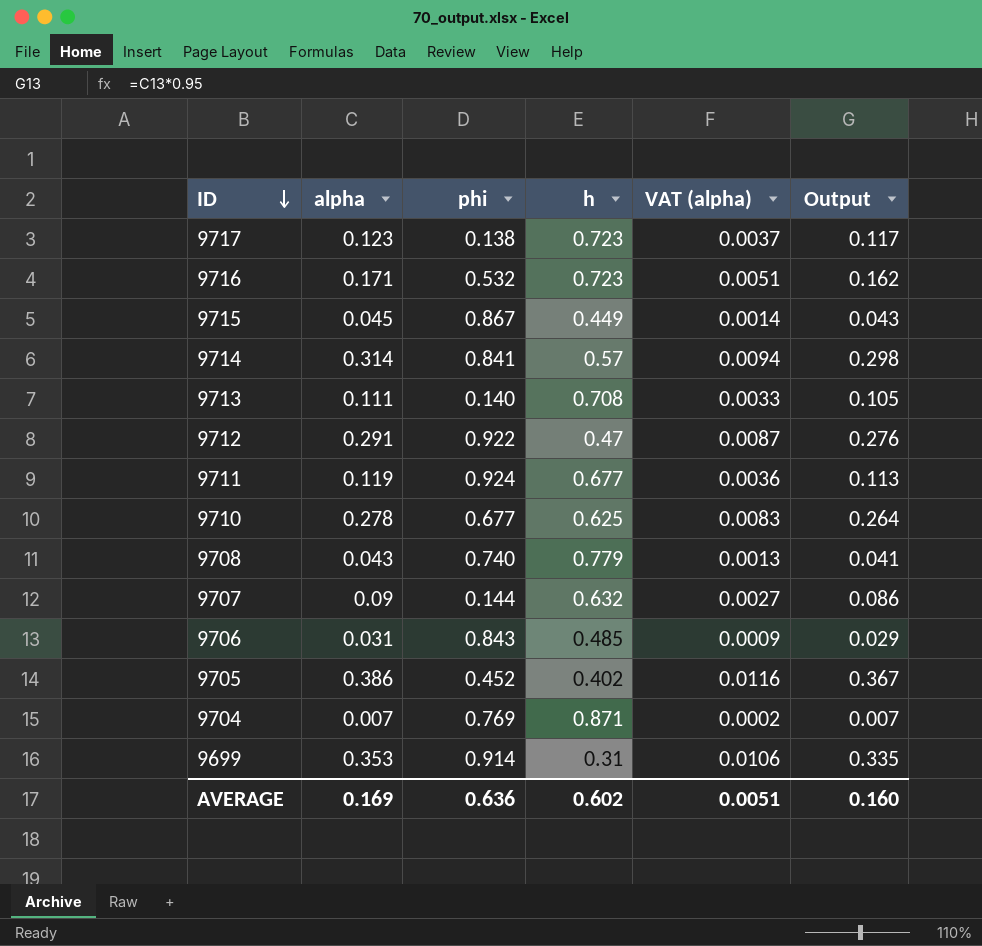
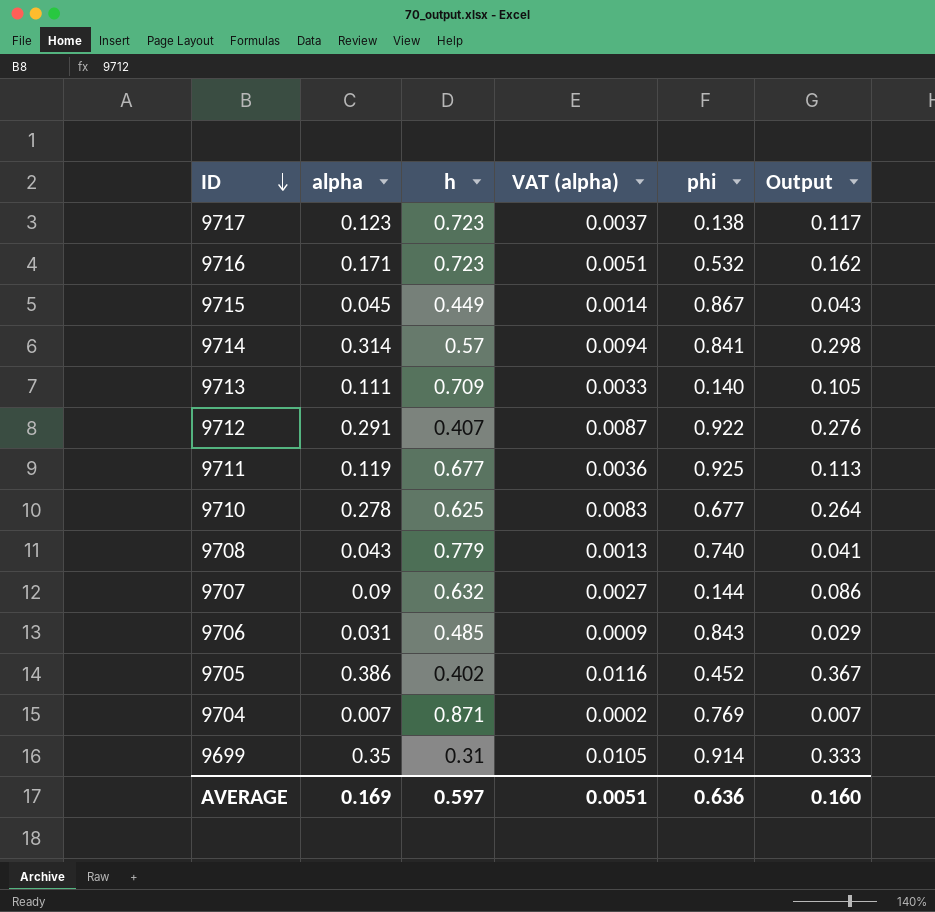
column phi | position: 3 -> 5
9713 | h: 0.708 -> 0.709
9712 | h: 0.47 -> 0.407
9711 | phi: 0.924 -> 0.925
9699 | alpha: 0.353 -> 0.35
9699 | VAT (alpha): 0.0106 -> 0.0105
9699 | Output: 0.335 -> 0.333
AVERAGE | h: 0.602 -> 0.597

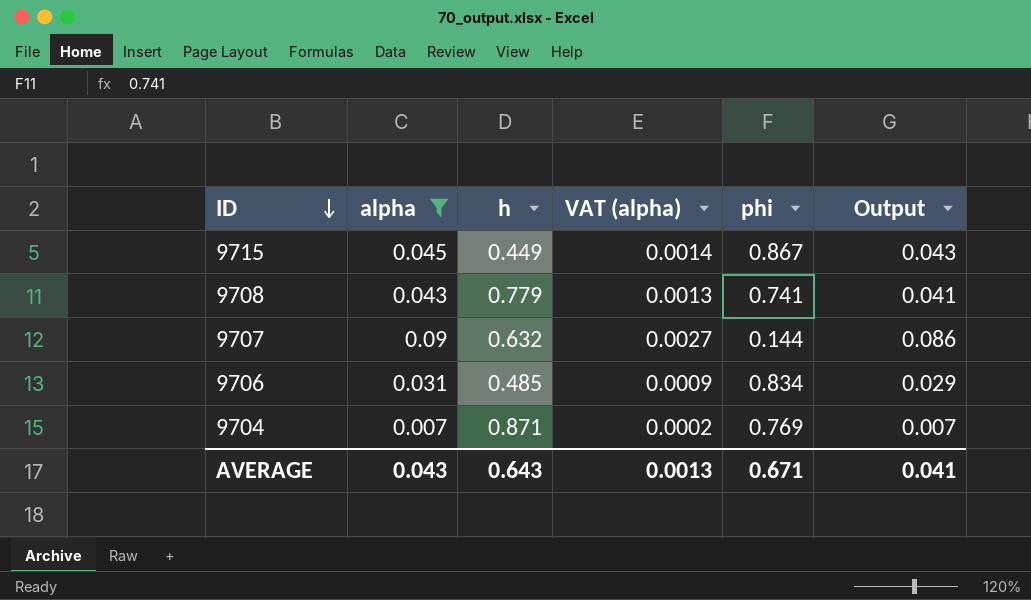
filter: none -> alpha <= 0.09
9708 | phi: 0.740 -> 0.741
9706 | phi: 0.843 -> 0.834
AVERAGE | alpha: 0.169 -> 0.043
AVERAGE | h: 0.597 -> 0.643
AVERAGE | VAT (alpha): 0.0051 -> 0.0013
AVERAGE | phi: 0.636 -> 0.671
AVERAGE | Output: 0.160 -> 0.041

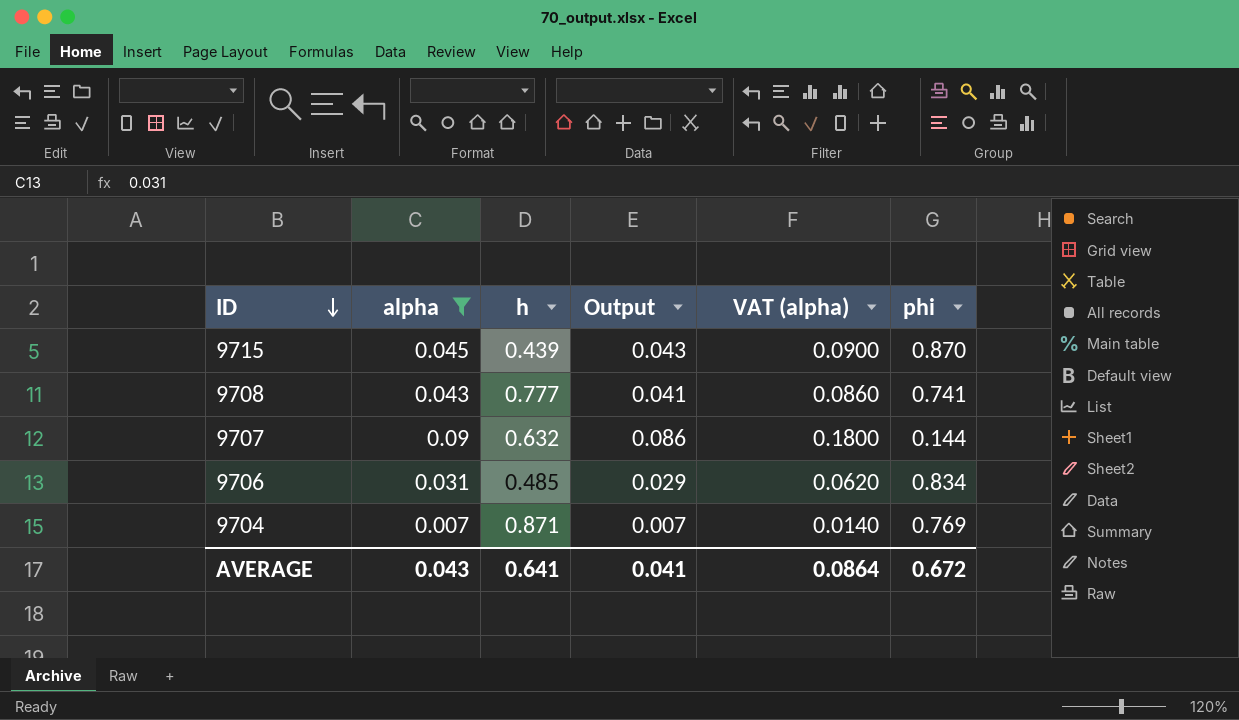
column Output | position: 6 -> 4
column VAT (alpha) | formula: [alpha] * 0.03 -> [alpha] * 2
9715 | h: 0.449 -> 0.439
9715 | phi: 0.867 -> 0.870
9708 | h: 0.779 -> 0.777
AVERAGE | h: 0.643 -> 0.641
AVERAGE | VAT (alpha): 0.0013 -> 0.0864
AVERAGE | phi: 0.671 -> 0.672

